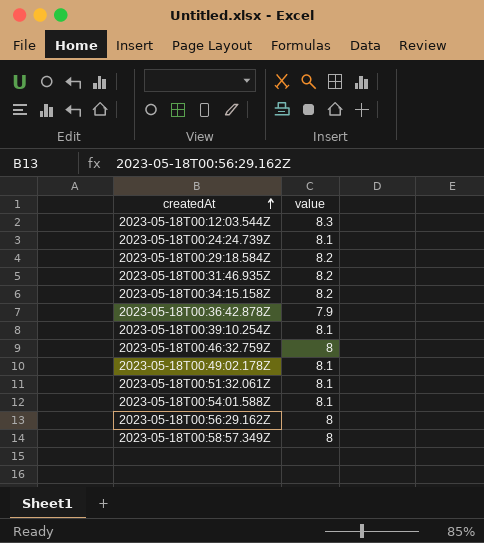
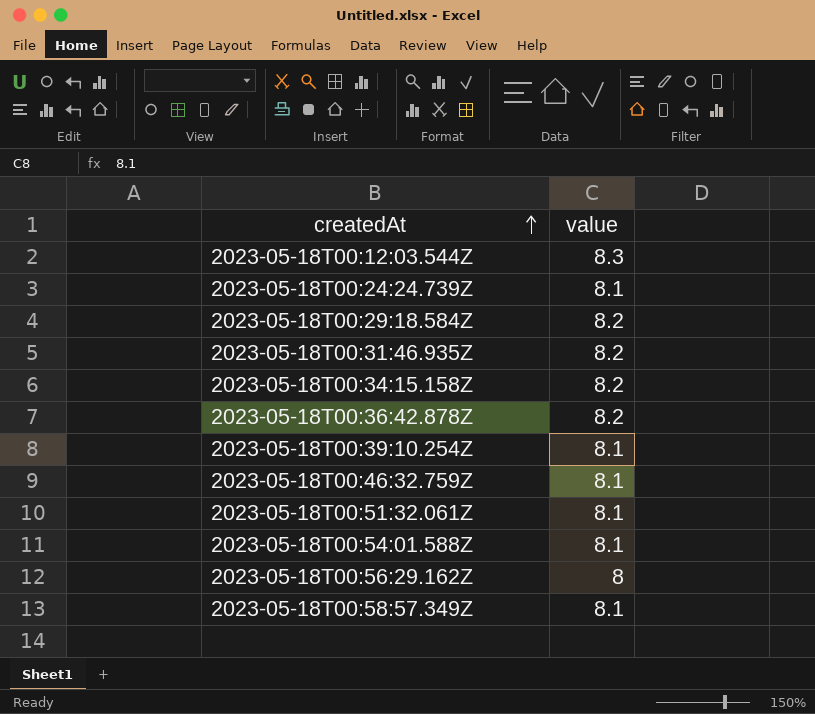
row 2023-05-18T00:49:02.178Z: 8.1 -> none
2023-05-18T00:36:42.878Z | value: 7.9 -> 8.2
2023-05-18T00:46:32.759Z | value: 8 -> 8.1
2023-05-18T00:58:57.349Z | value: 8 -> 8.1

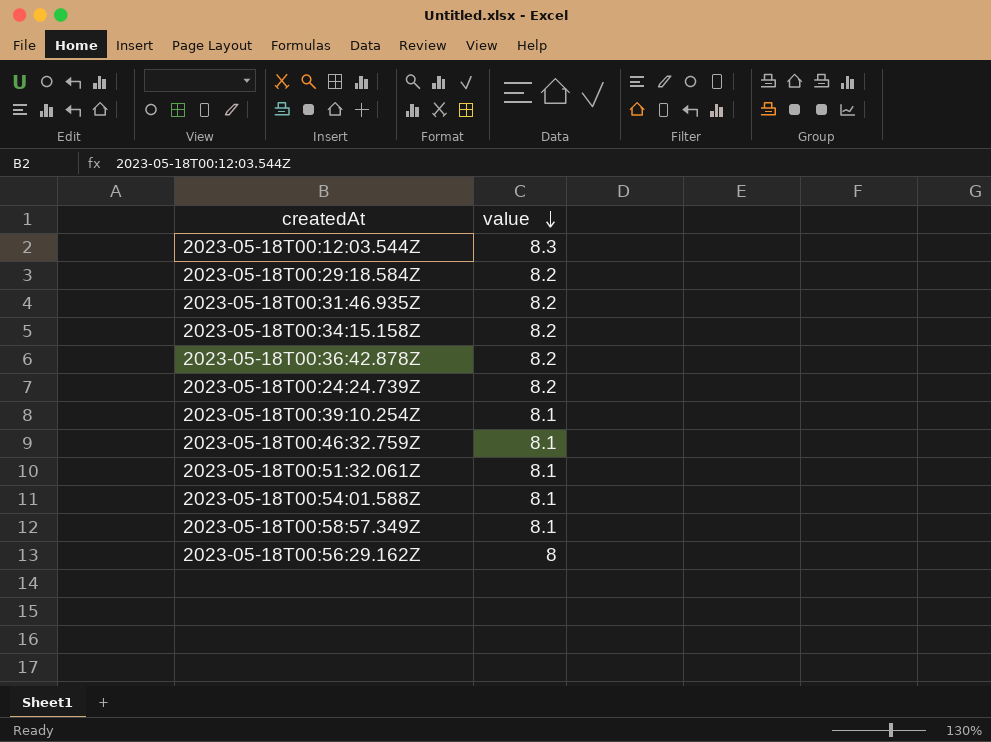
row order: createdAt ascending -> value descending
2023-05-18T00:24:24.739Z | value: 8.1 -> 8.2

